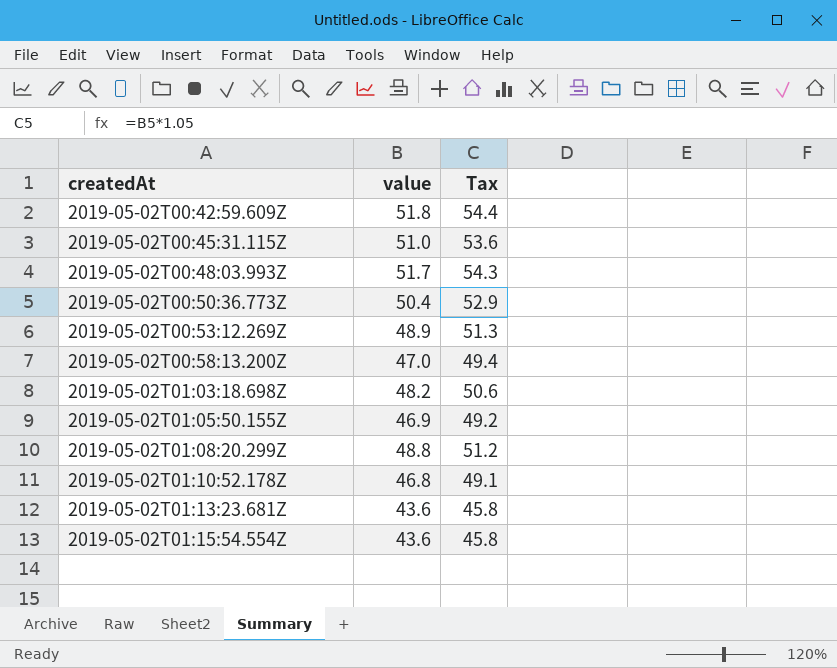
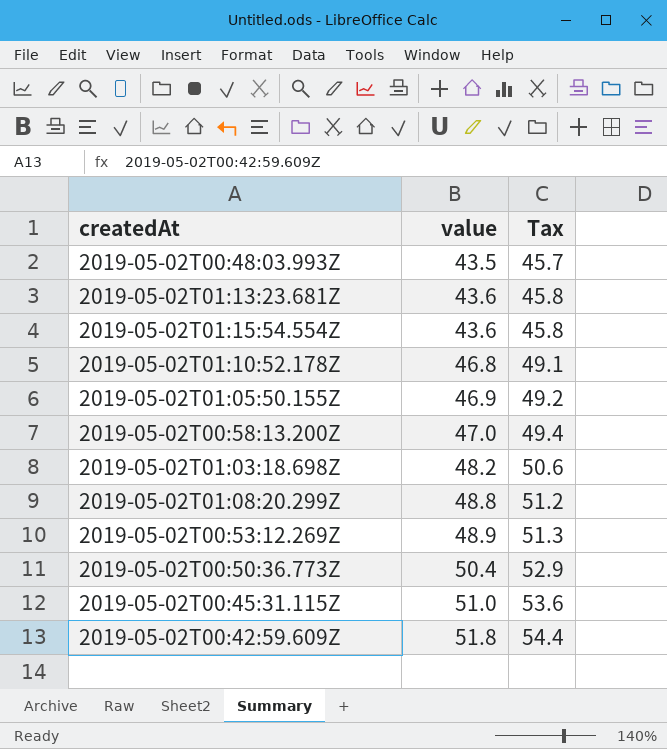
row order: createdAt ascending -> value ascending
2019-05-02T00:48:03.993Z | value: 51.7 -> 43.5
2019-05-02T00:48:03.993Z | Tax: 54.3 -> 45.7

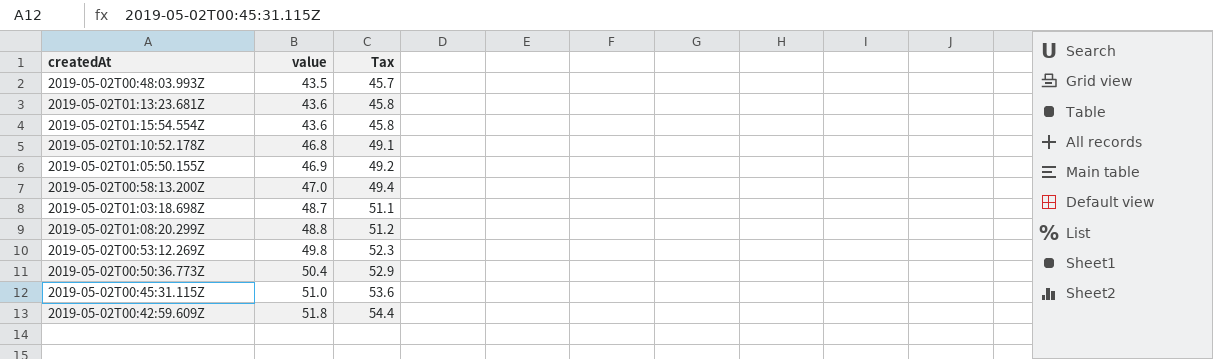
2019-05-02T01:03:18.698Z | value: 48.2 -> 48.7
2019-05-02T01:03:18.698Z | Tax: 50.6 -> 51.1
2019-05-02T00:53:12.269Z | value: 48.9 -> 49.8
2019-05-02T00:53:12.269Z | Tax: 51.3 -> 52.3

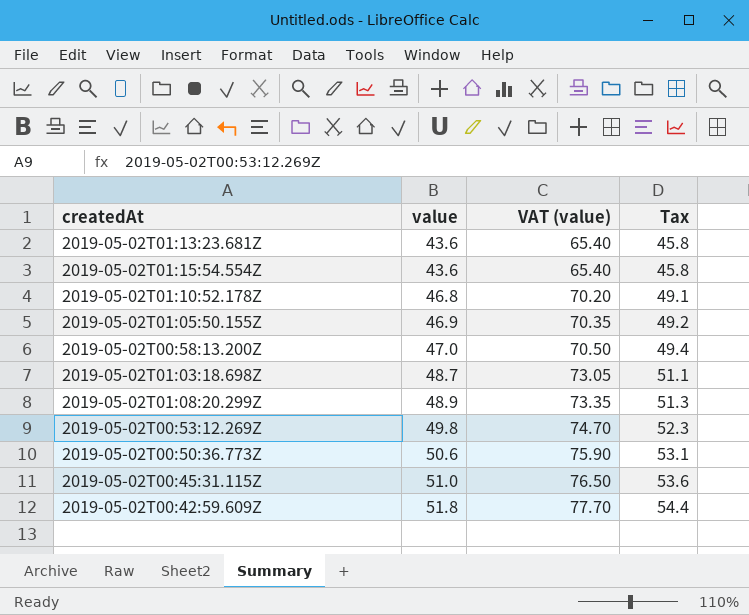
column VAT (value) | formula: none -> [value] * 1.5
row 2019-05-02T00:48:03.993Z: 43.5 | 45.7 -> none
2019-05-02T01:08:20.299Z | value: 48.8 -> 48.9
2019-05-02T01:08:20.299Z | Tax: 51.2 -> 51.3
2019-05-02T00:50:36.773Z | value: 50.4 -> 50.6
2019-05-02T00:50:36.773Z | Tax: 52.9 -> 53.1

